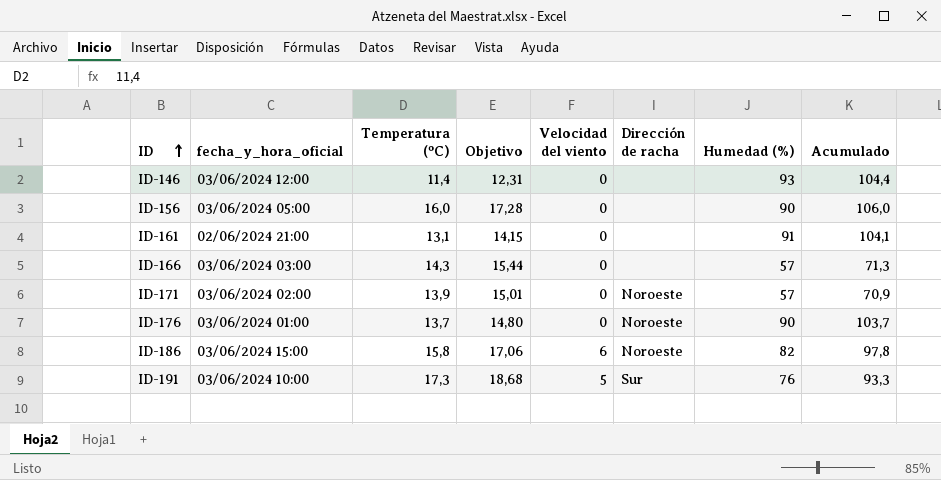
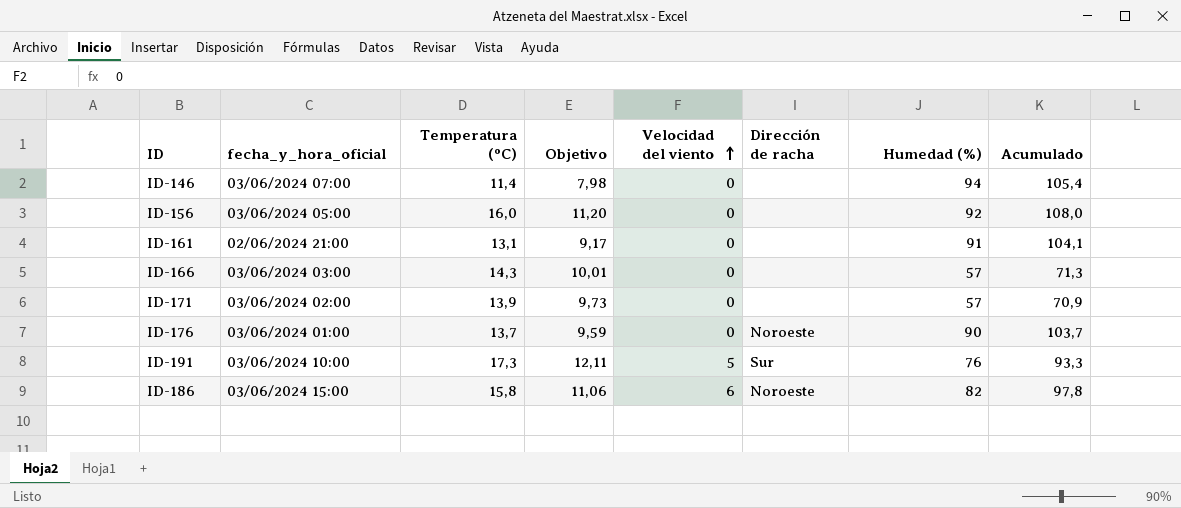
row order: ID ascending -> Velocidad del viento ascending
column Objetivo | formula: [Temperatura (ºC)] * 1,08 -> [Temperatura (ºC)] * 0,7
ID-146 | fecha_y_hora_oficial: 03/06/2024 12:00 -> 03/06/2024 07:00
ID-146 | Humedad (%): 93 -> 94
ID-146 | Acumulado: 104,4 -> 105,4
ID-156 | Humedad (%): 90 -> 92
ID-156 | Acumulado: 106,0 -> 108,0
ID-171 | Dirección de racha: Noroeste -> none

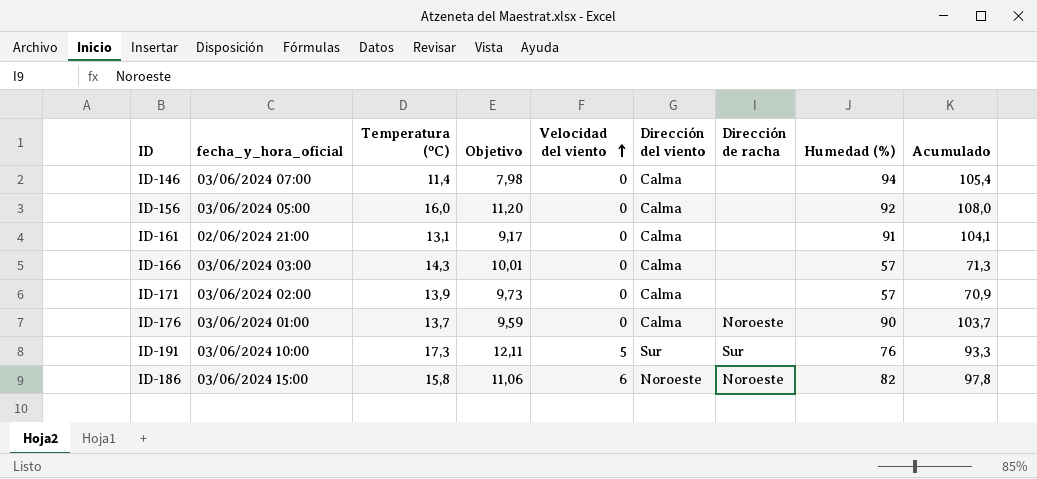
column Dirección del viento | position: none -> 6

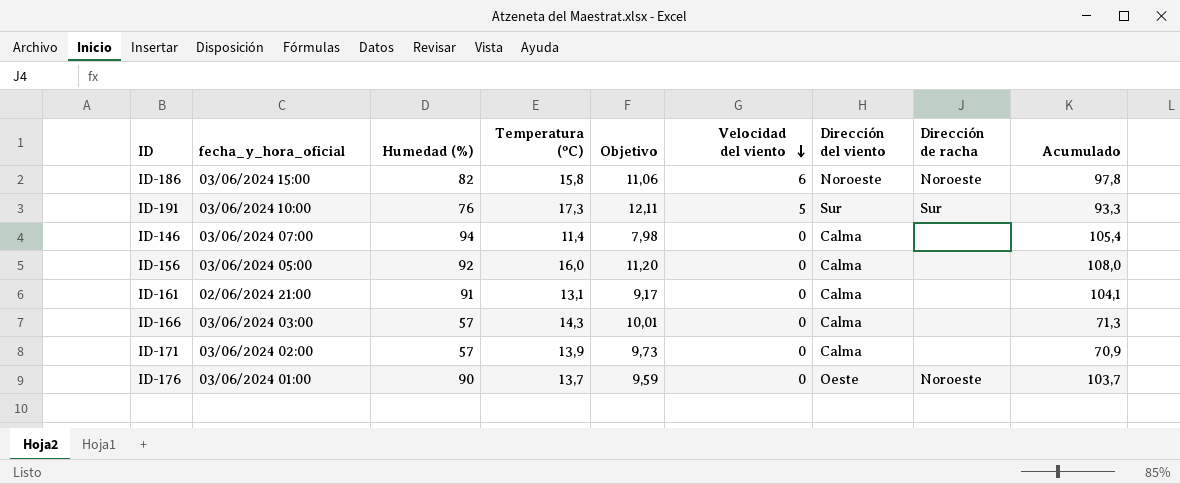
row order: Velocidad del viento ascending -> Velocidad del viento descending
column Humedad (%) | position: 8 -> 3
ID-176 | Dirección del viento: Calma -> Oeste

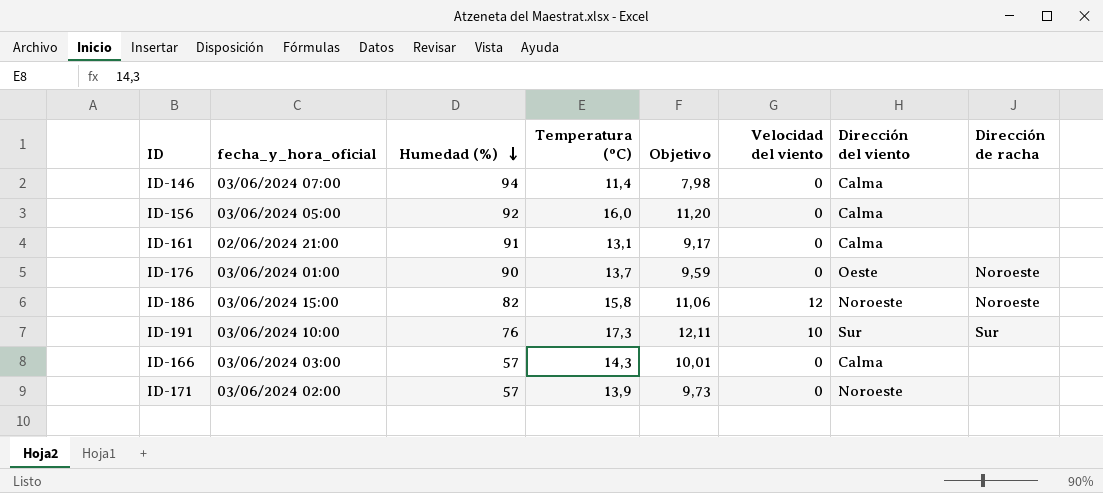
row order: Velocidad del viento descending -> Humedad (%) descending
column Acumulado | formula: [Humedad (%)] + [Temperatura (ºC)] -> none
ID-186 | Velocidad del viento: 6 -> 12
ID-191 | Velocidad del viento: 5 -> 10
ID-171 | Dirección del viento: Calma -> Noroeste

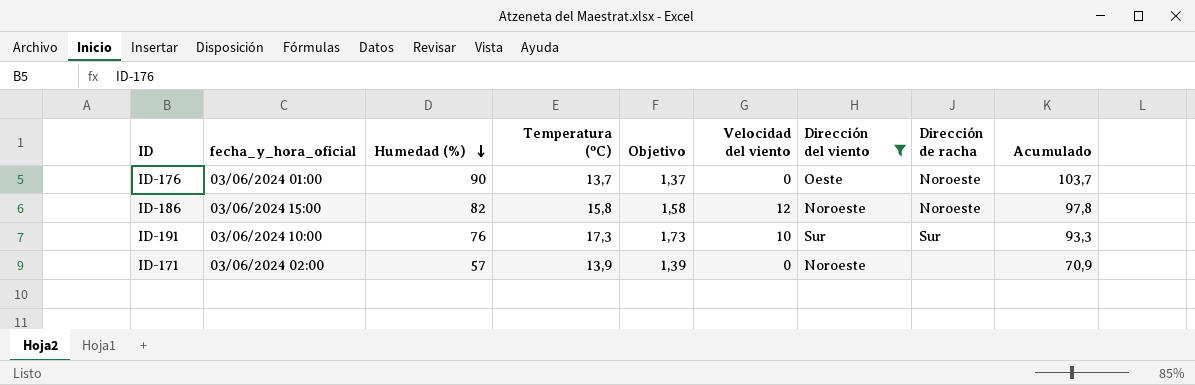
filter: none -> Dirección del viento != Calma
column Objetivo | formula: [Temperatura (ºC)] * 0,7 -> [Temperatura (ºC)] * 0,1
column Acumulado | formula: none -> [Humedad (%)] + [Temperatura (ºC)]

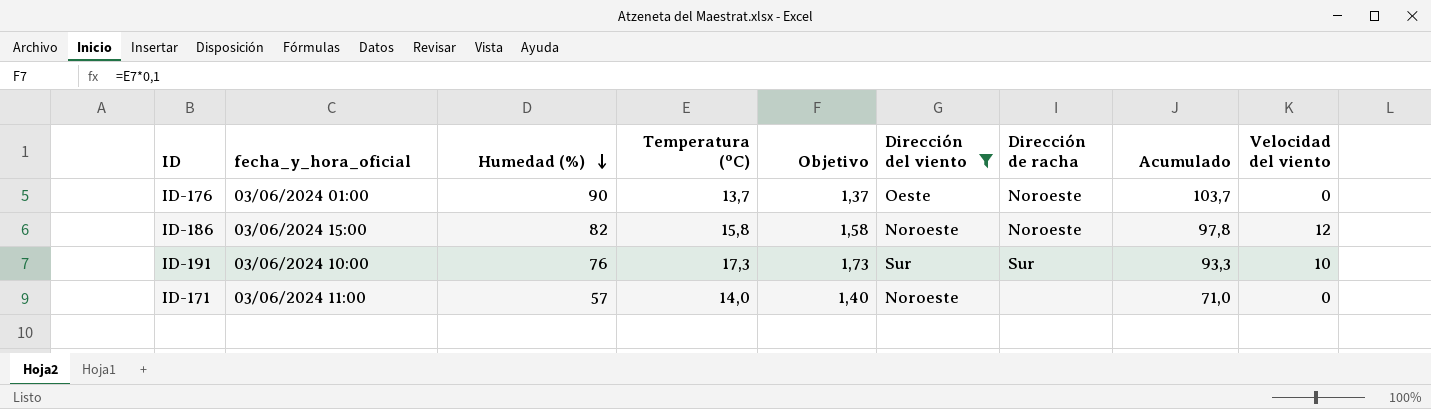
column Velocidad del viento | position: 6 -> 9
ID-171 | fecha_y_hora_oficial: 03/06/2024 02:00 -> 03/06/2024 11:00
ID-171 | Temperatura (ºC): 13,9 -> 14,0
ID-171 | Objetivo: 1,39 -> 1,40
ID-171 | Acumulado: 70,9 -> 71,0

